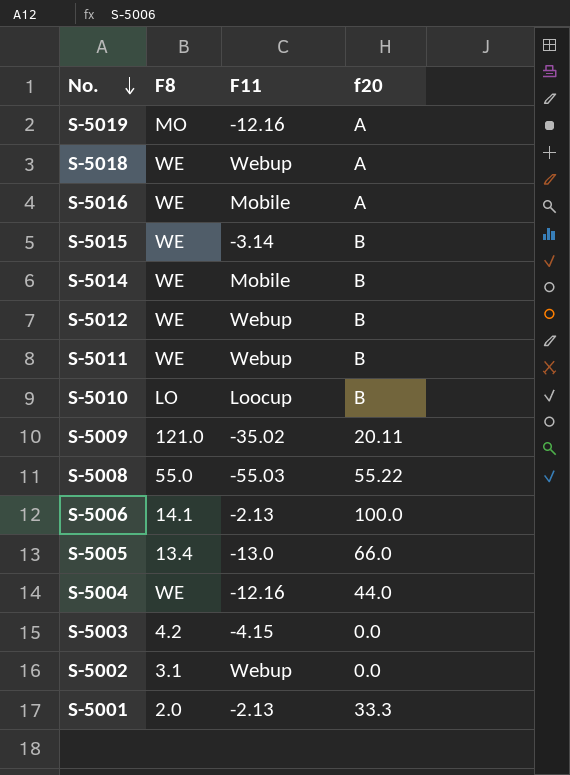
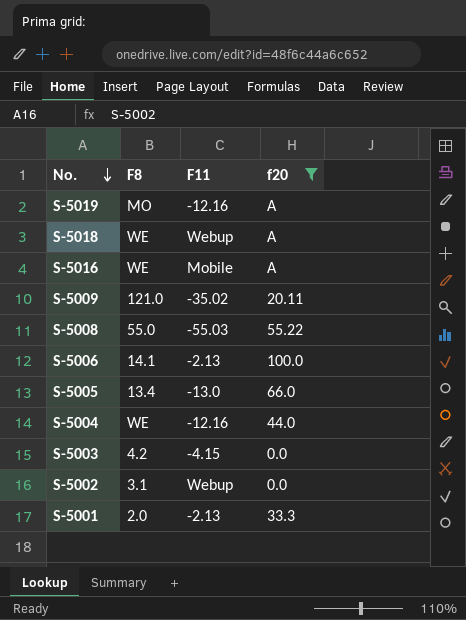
filter: none -> f20 != B

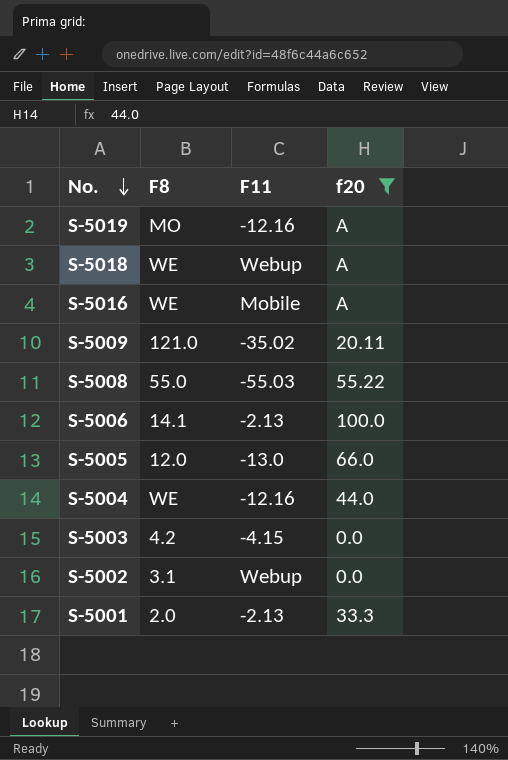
S-5005 | F8: 13.4 -> 12.0

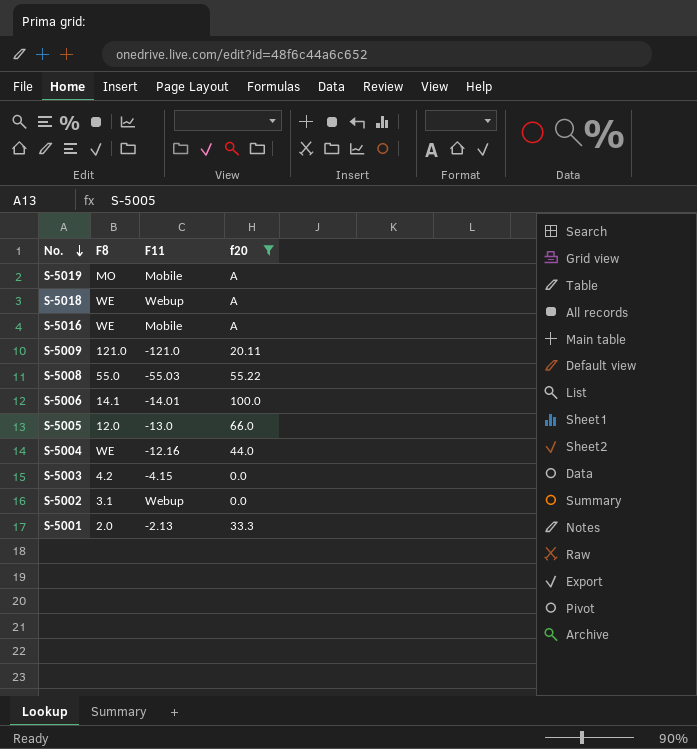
S-5019 | F11: -12.16 -> Mobile
S-5009 | F11: -35.02 -> -121.0
S-5006 | F11: -2.13 -> -14.01

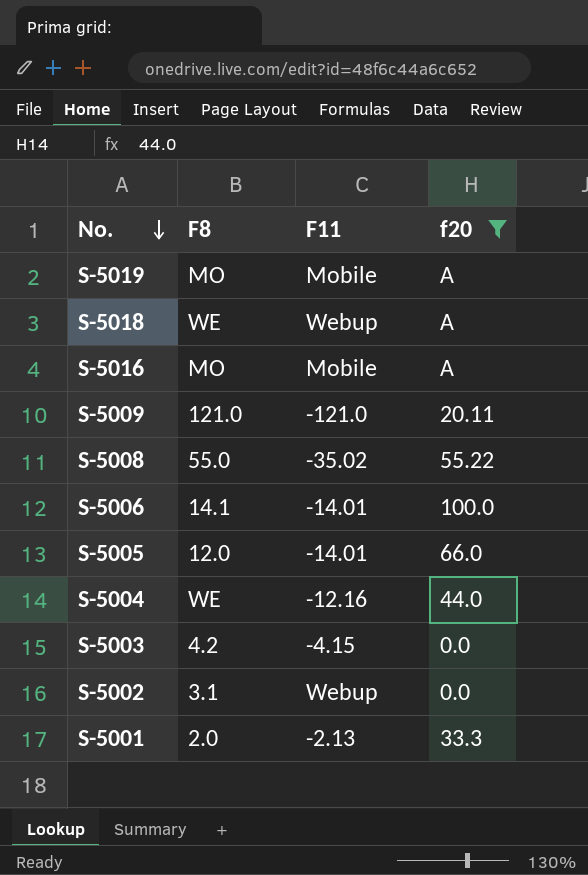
S-5016 | F8: WE -> MO
S-5008 | F11: -55.03 -> -35.02
S-5005 | F11: -13.0 -> -14.01

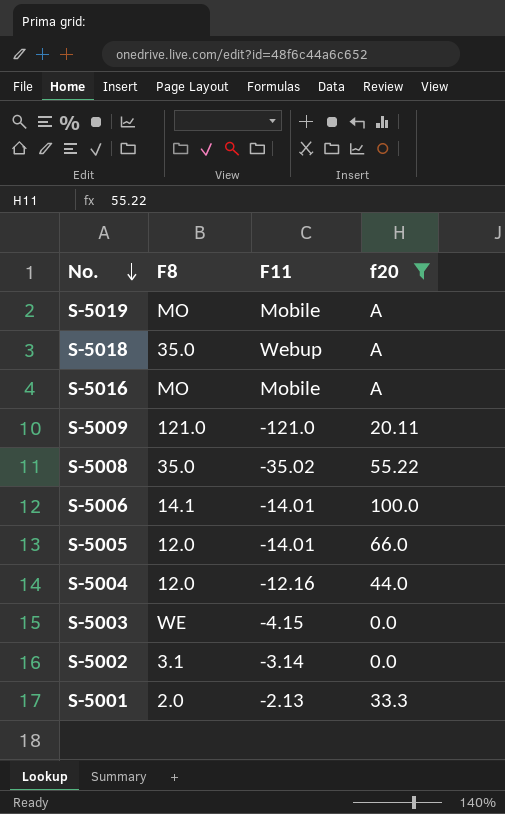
S-5018 | F8: WE -> 35.0
S-5008 | F8: 55.0 -> 35.0
S-5004 | F8: WE -> 12.0
S-5003 | F8: 4.2 -> WE
S-5002 | F11: Webup -> -3.14

